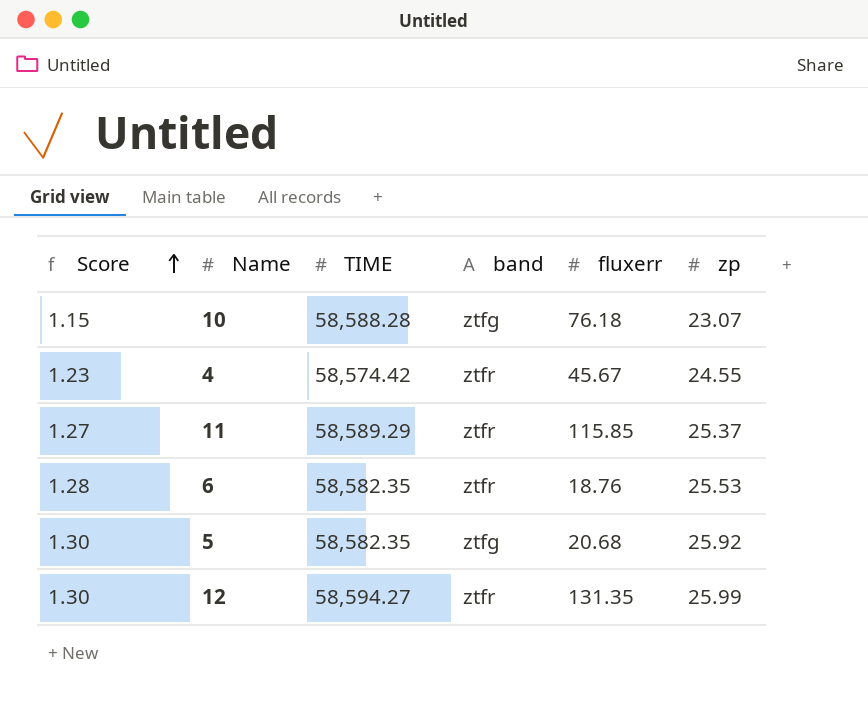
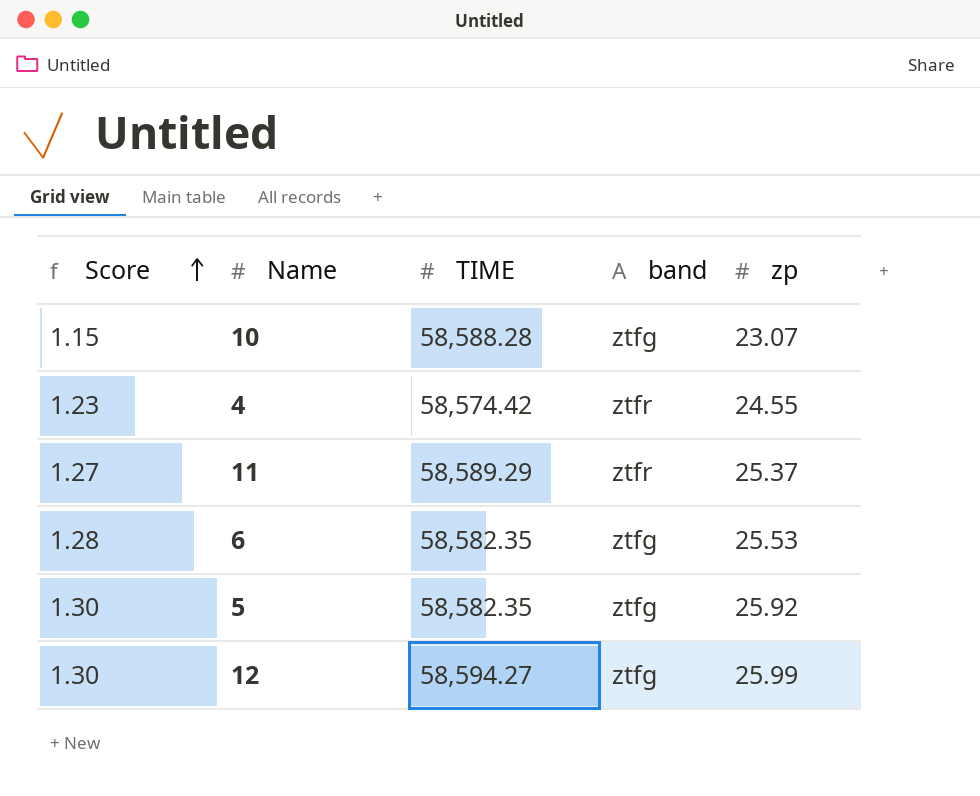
column fluxerr | position: 5 -> none
6 | band: ztfr -> ztfg
12 | band: ztfr -> ztfg

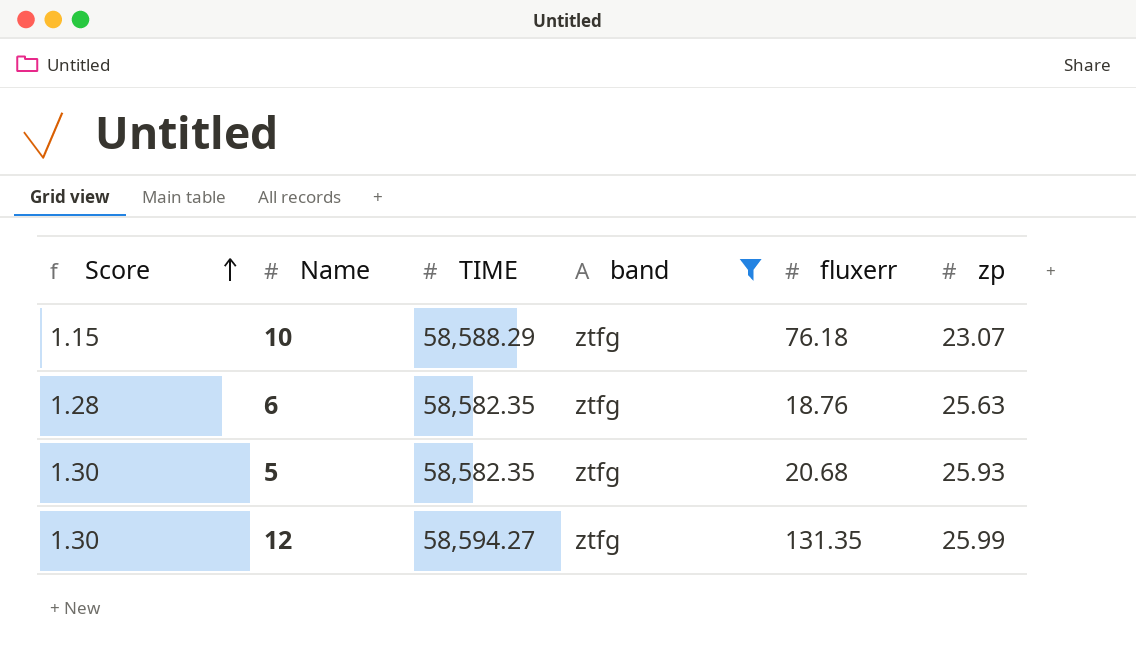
filter: none -> band = ztfg
column fluxerr | position: none -> 5
10 | TIME: 58,588.28 -> 58,588.29
6 | zp: 25.53 -> 25.63
5 | zp: 25.92 -> 25.93

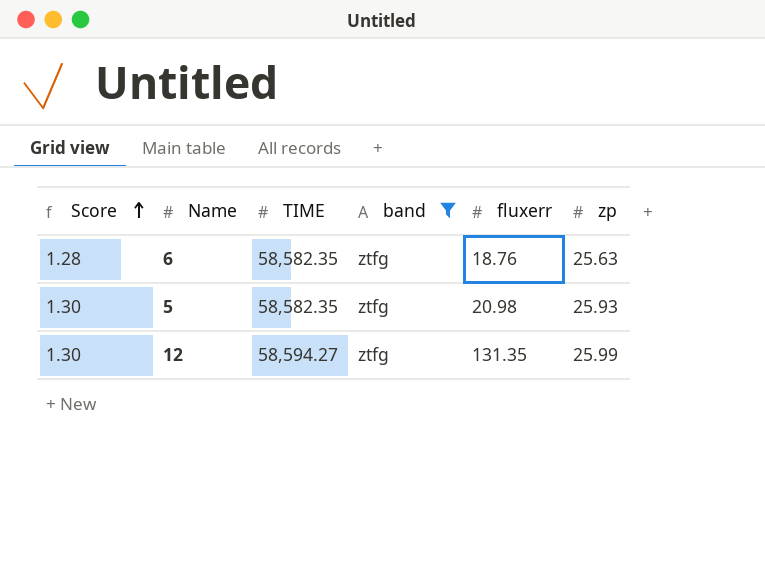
row 10: 1.15 | 58,588.29 | ztfg | 76.18 | 23.07 -> none
5 | fluxerr: 20.68 -> 20.98

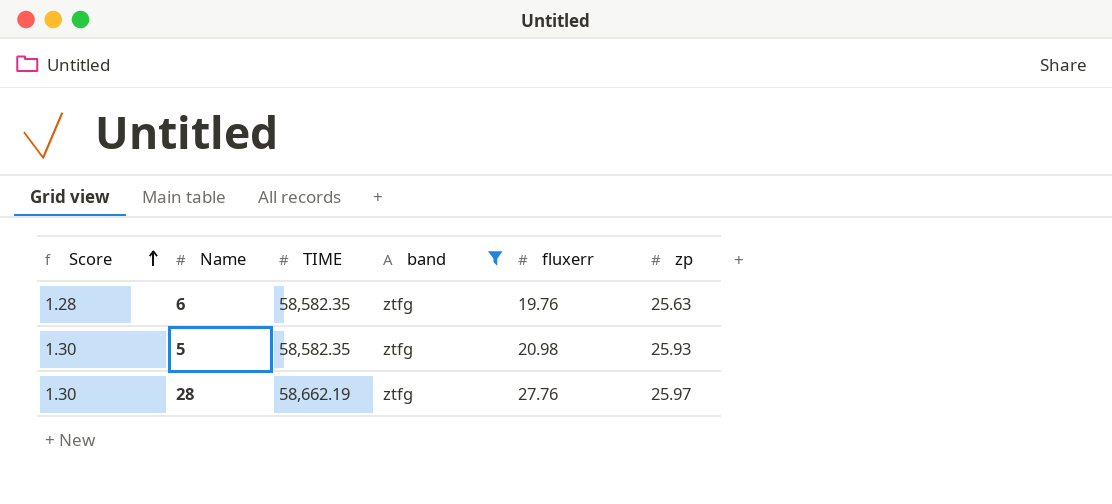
row 12: 1.30 | 58,594.27 | ztfg | 131.35 | 25.99 -> none
6 | fluxerr: 18.76 -> 19.76
row 28: none -> 1.30 | 58,662.19 | ztfg | 27.76 | 25.97

